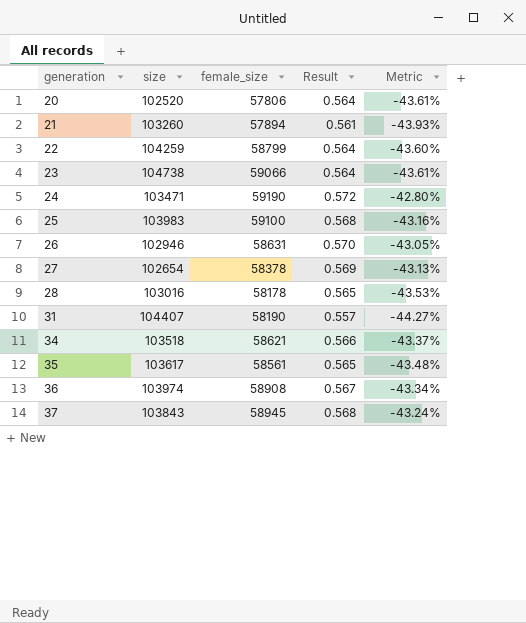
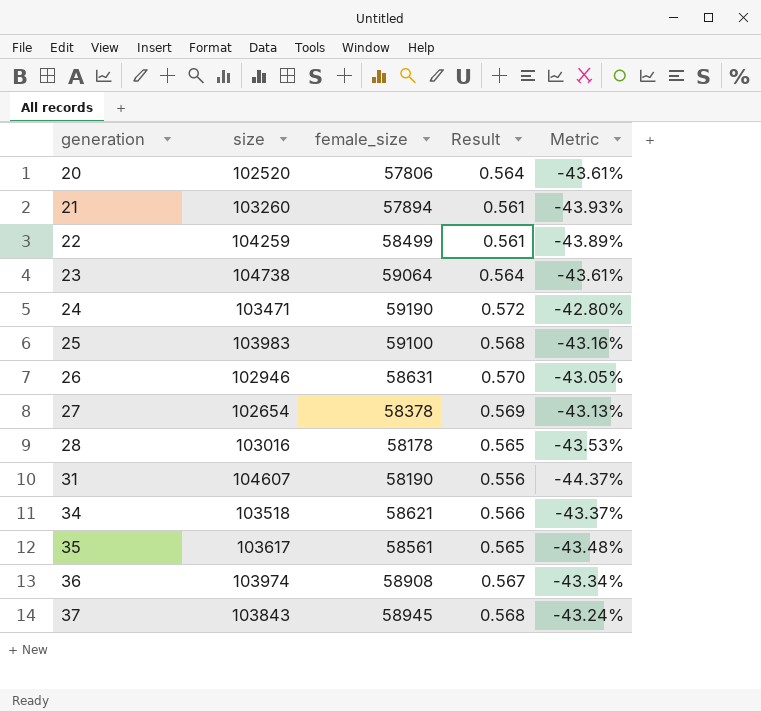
22 | female_size: 58799 -> 58499
22 | Result: 0.564 -> 0.561
22 | Metric: -43.60% -> -43.89%
23 | female_size: 59066 -> 59064
31 | size: 104407 -> 104607
31 | Result: 0.557 -> 0.556
31 | Metric: -44.27% -> -44.37%

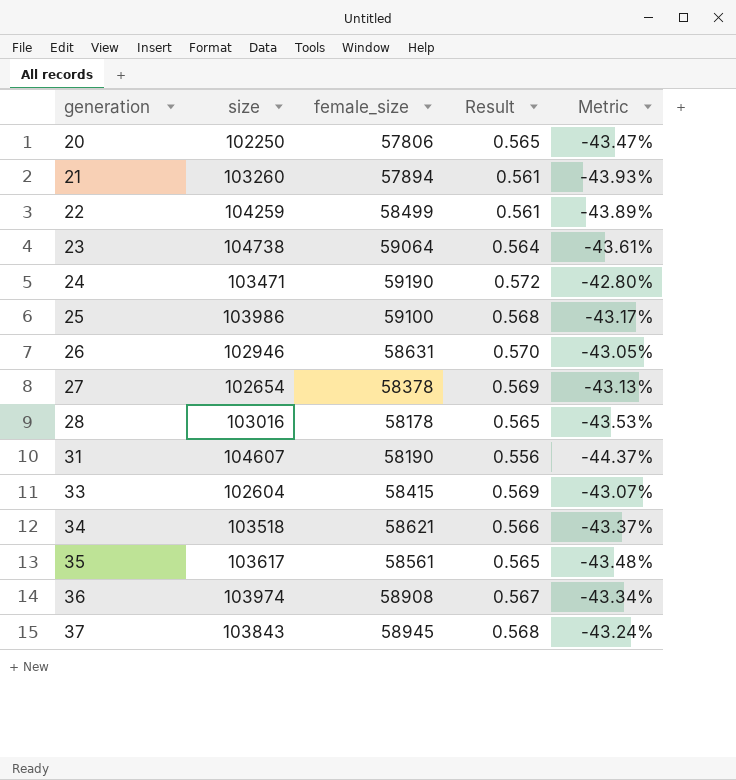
20 | size: 102520 -> 102250
20 | Result: 0.564 -> 0.565
20 | Metric: -43.61% -> -43.47%
25 | size: 103983 -> 103986
25 | Metric: -43.16% -> -43.17%
row 33: none -> 102604 | 58415 | 0.569 | -43.07%

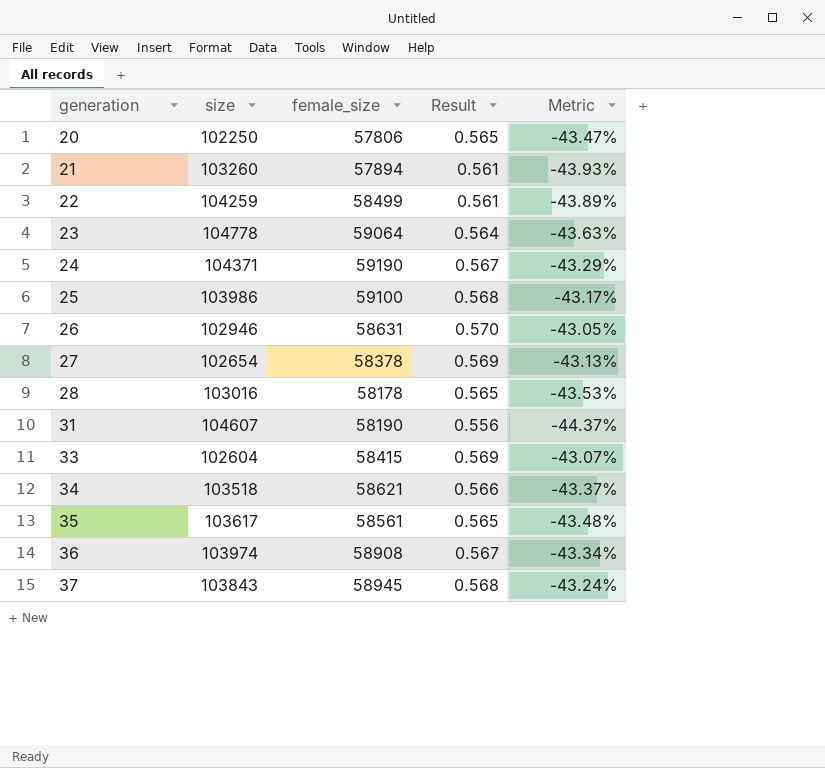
23 | size: 104738 -> 104778
23 | Metric: -43.61% -> -43.63%
24 | size: 103471 -> 104371
24 | Result: 0.572 -> 0.567
24 | Metric: -42.80% -> -43.29%

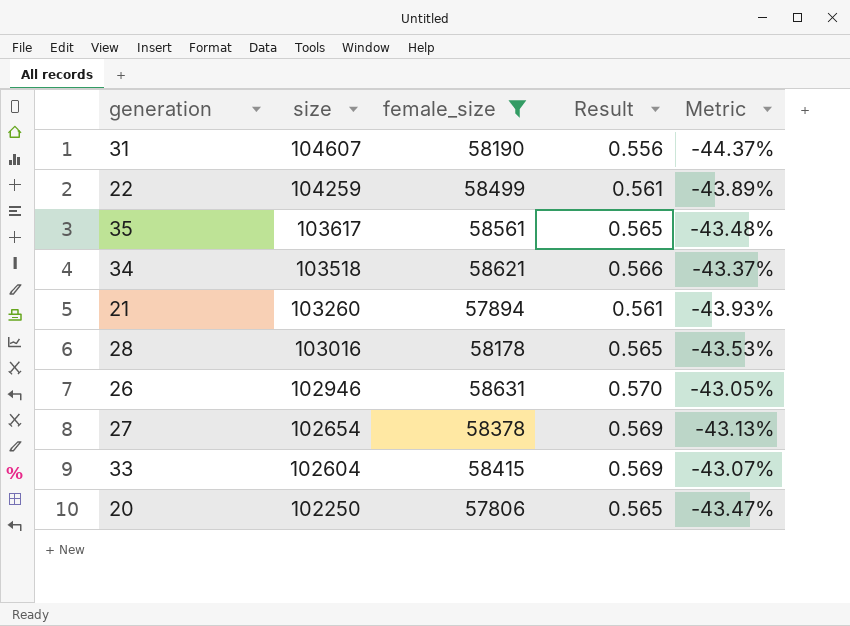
filter: none -> female_size <= 58631
row order: generation ascending -> size descending

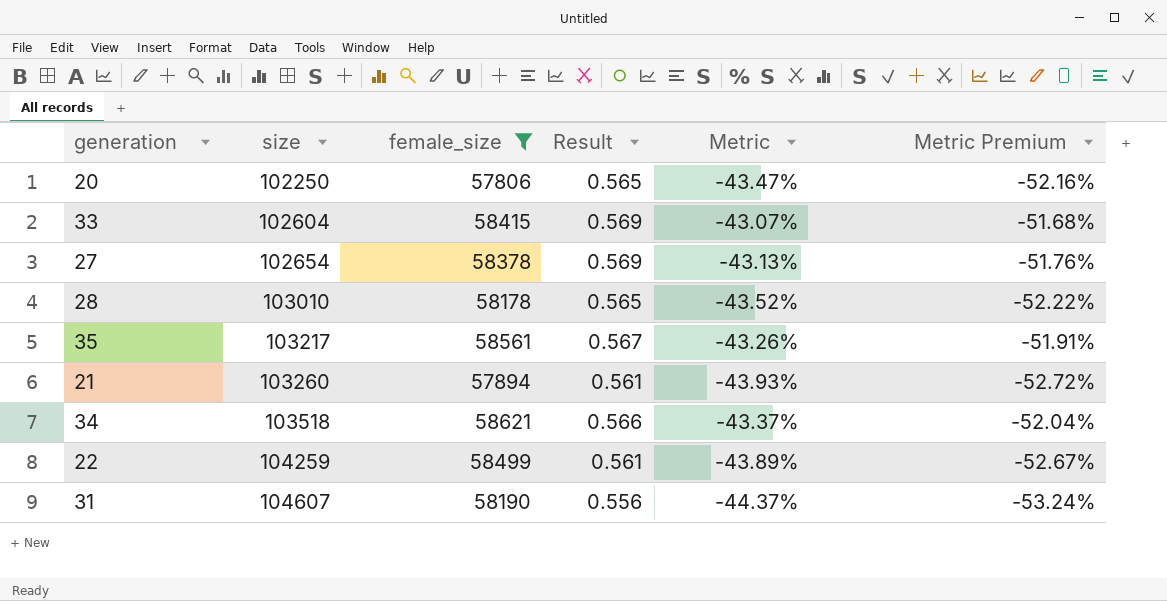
row order: size descending -> size ascending
column Metric Premium | formula: none -> [Metric] * 1.2
row 26: 102946 | 58631 | 0.570 | -43.05% -> none
28 | size: 103016 -> 103010
28 | Metric: -43.53% -> -43.52%
35 | size: 103617 -> 103217
35 | Result: 0.565 -> 0.567
35 | Metric: -43.48% -> -43.26%

